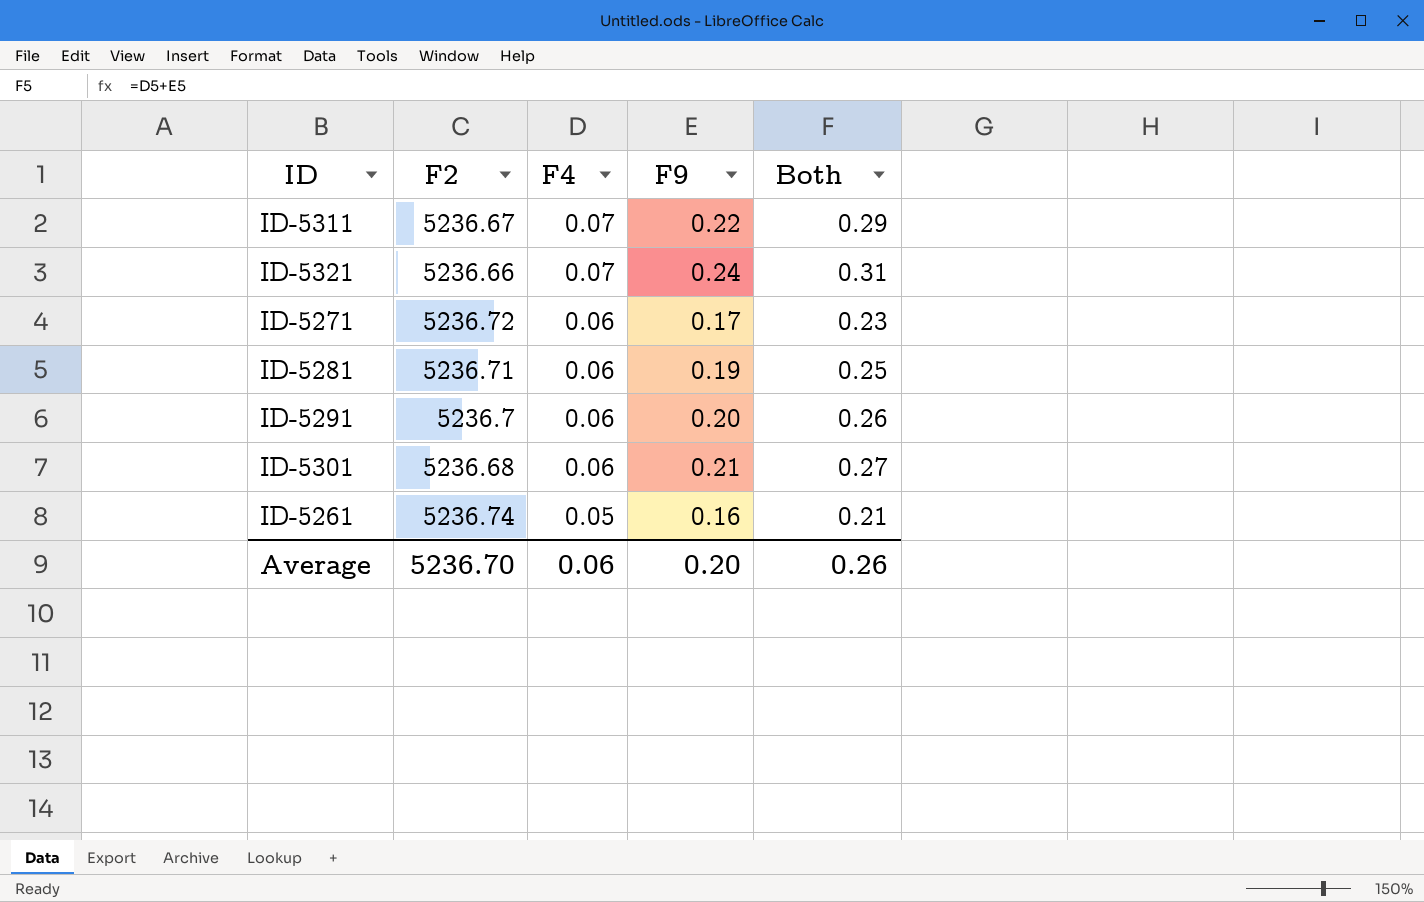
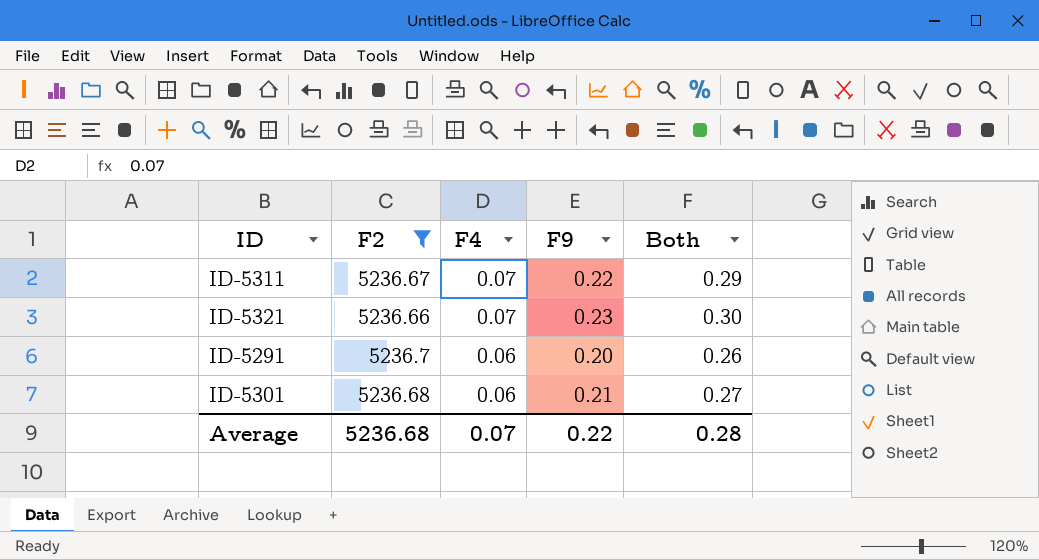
filter: none -> F2 <= 5236.7
ID-5321 | F9: 0.24 -> 0.23
ID-5321 | Both: 0.31 -> 0.30
Average | F2: 5236.70 -> 5236.68
Average | F4: 0.06 -> 0.07
Average | F9: 0.20 -> 0.22
Average | Both: 0.26 -> 0.28

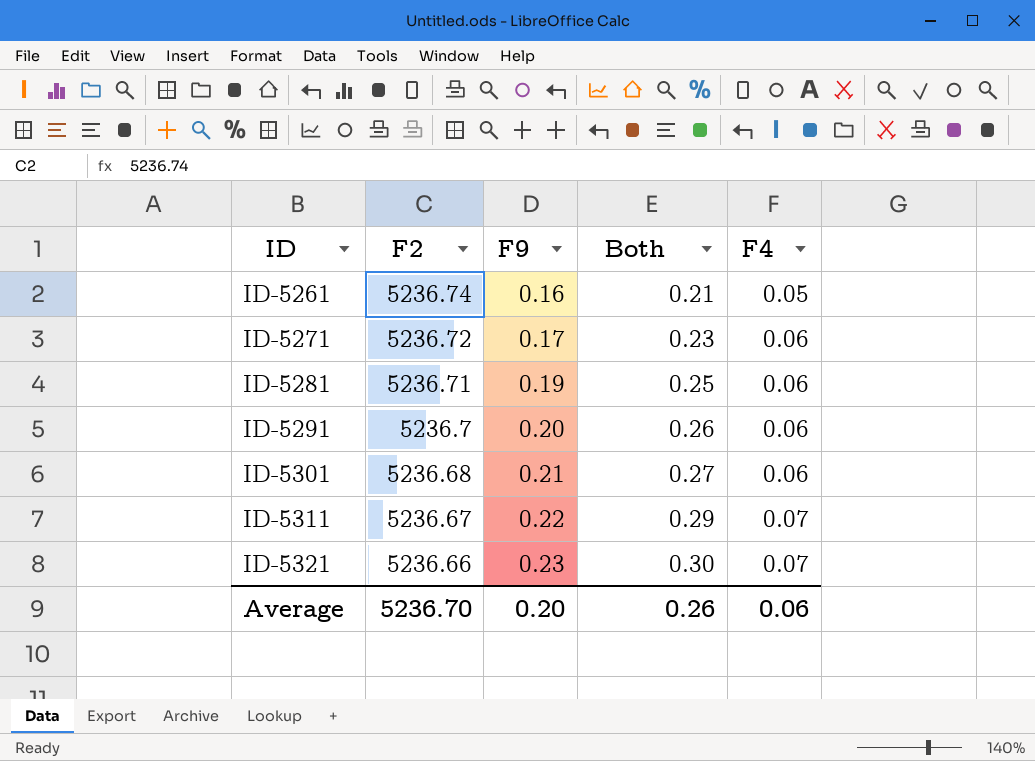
filter: F2 <= 5236.7 -> none
row order: F4 descending -> ID ascending
column F4 | position: 3 -> 5
Average | F2: 5236.68 -> 5236.70
Average | F9: 0.22 -> 0.20
Average | Both: 0.28 -> 0.26
Average | F4: 0.07 -> 0.06

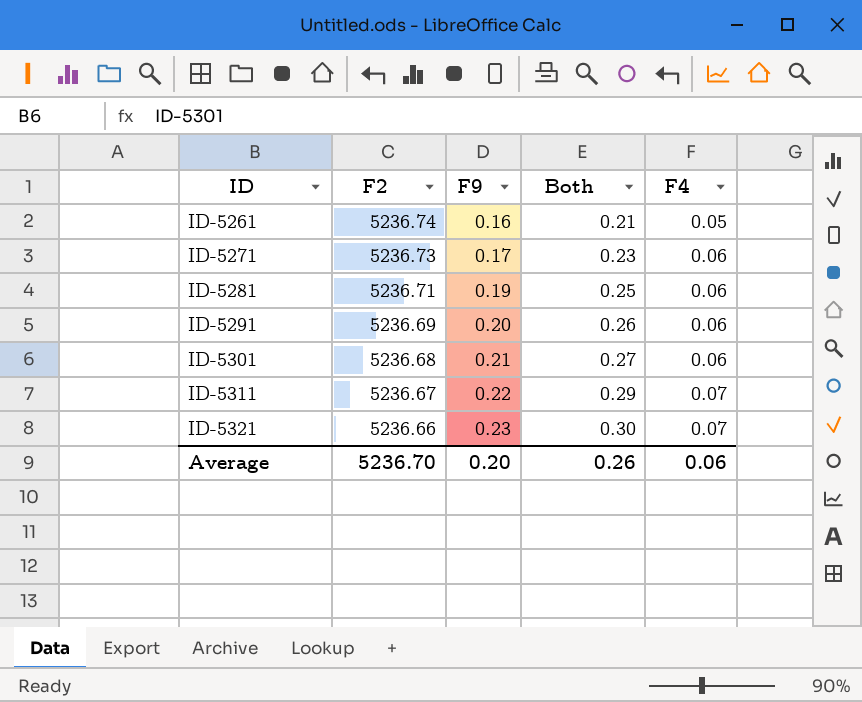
ID-5271 | F2: 5236.72 -> 5236.73
ID-5291 | F2: 5236.7 -> 5236.69

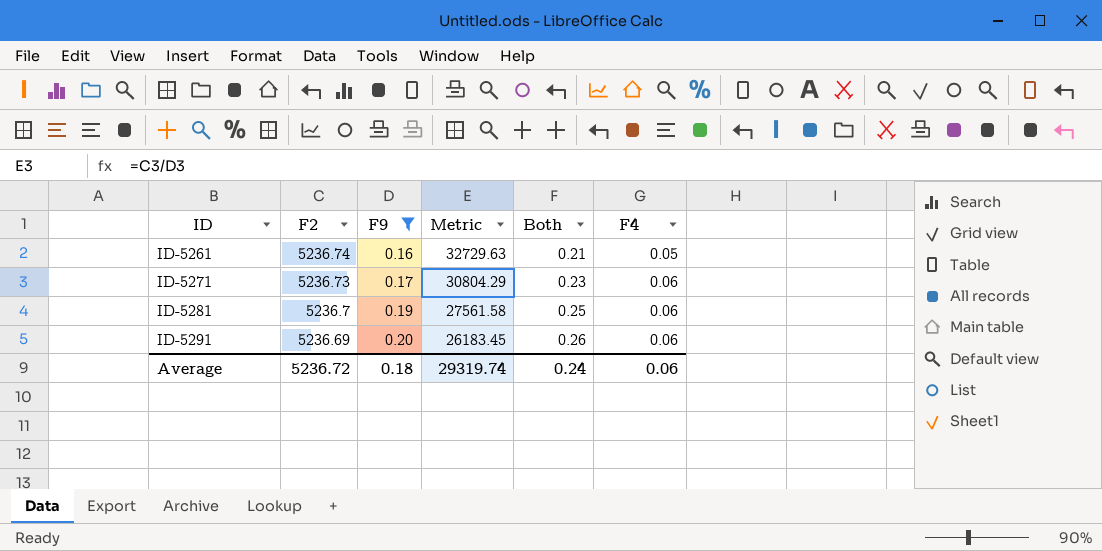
filter: none -> F9 <= 0.20
column Metric | formula: none -> [F2] / [F9]
ID-5281 | F2: 5236.71 -> 5236.7
Average | F2: 5236.70 -> 5236.72
Average | F9: 0.20 -> 0.18
Average | Both: 0.26 -> 0.24

